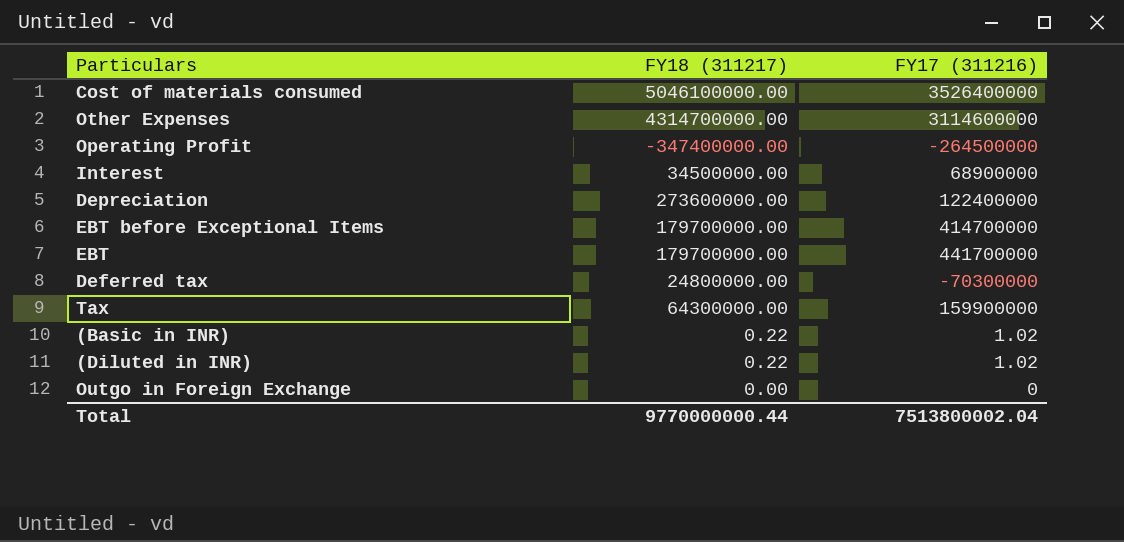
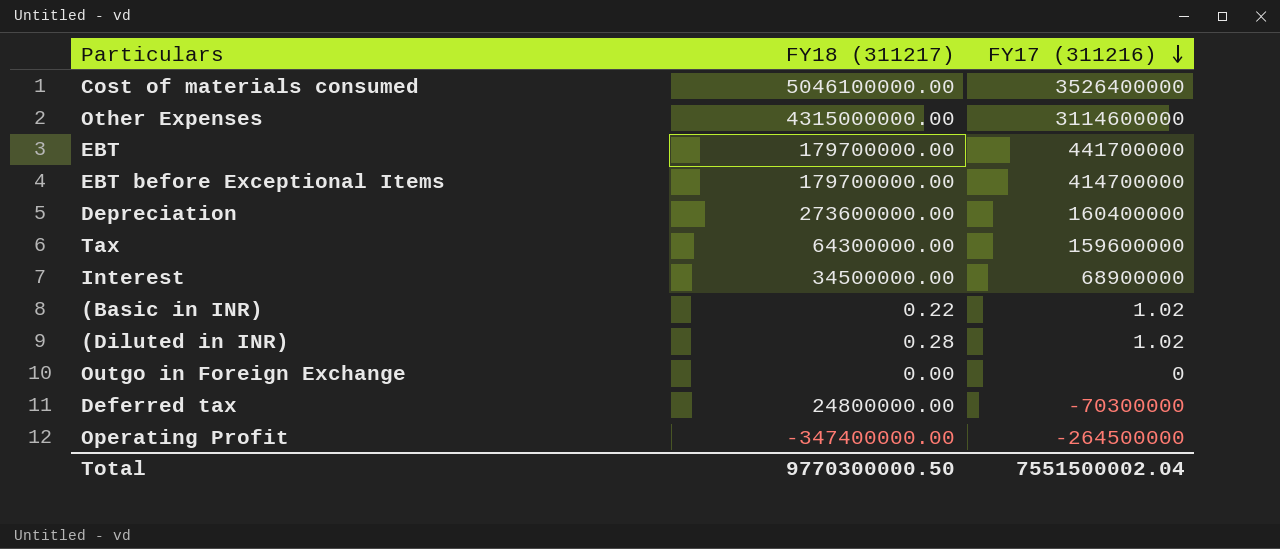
row order: none -> FY17 (311216) descending
Other Expenses | FY18 (311217): 4314700000.00 -> 4315000000.00
Depreciation | FY17 (311216): 122400000 -> 160400000
Tax | FY17 (311216): 159900000 -> 159600000
(Diluted in INR) | FY18 (311217): 0.22 -> 0.28
Total | FY18 (311217): 9770000000.44 -> 9770300000.50
Total | FY17 (311216): 7513800002.04 -> 7551500002.04

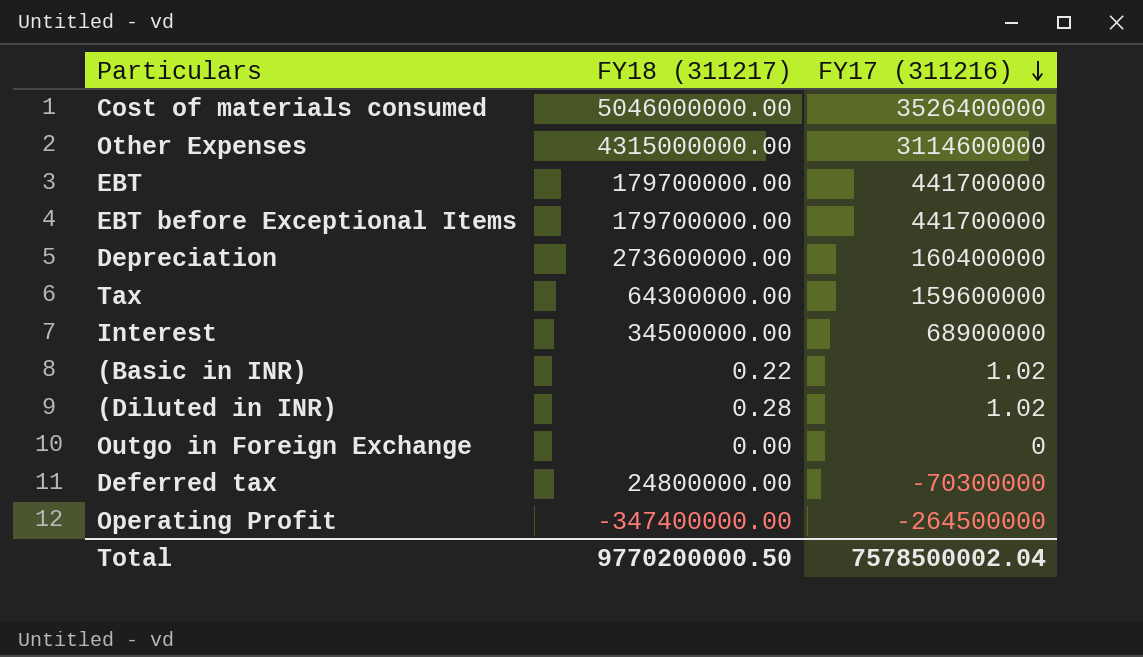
Cost of materials consumed | FY18 (311217): 5046100000.00 -> 5046000000.00
EBT before Exceptional Items | FY17 (311216): 414700000 -> 441700000
Total | FY18 (311217): 9770300000.50 -> 9770200000.50
Total | FY17 (311216): 7551500002.04 -> 7578500002.04

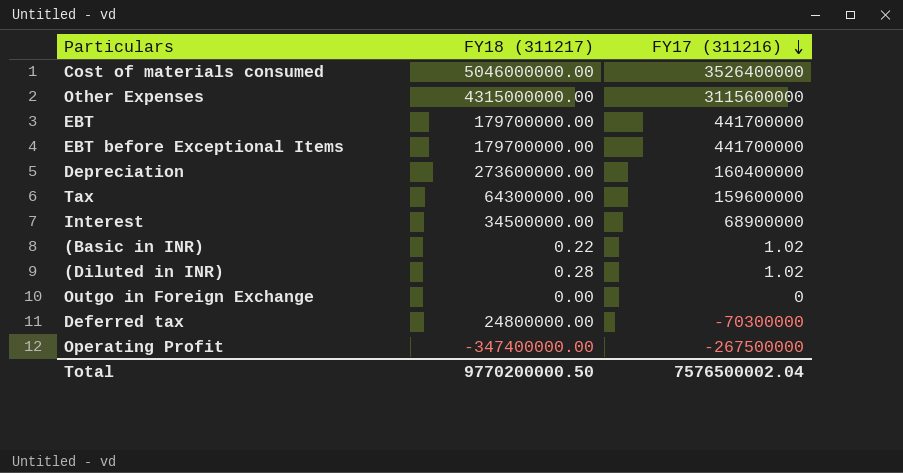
Other Expenses | FY17 (311216): 3114600000 -> 3115600000
Operating Profit | FY17 (311216): -264500000 -> -267500000
Total | FY17 (311216): 7578500002.04 -> 7576500002.04

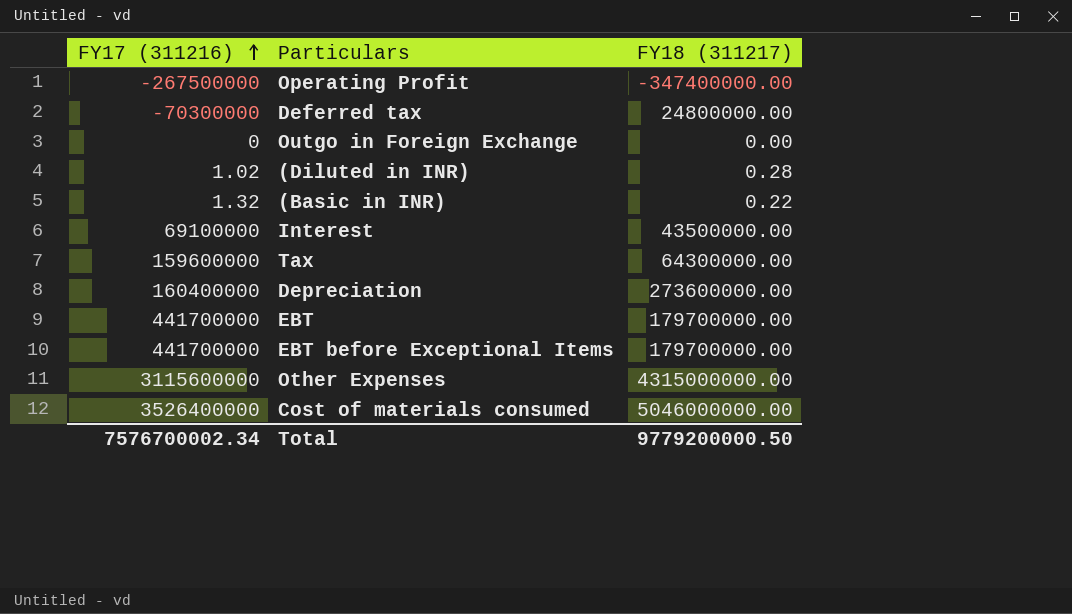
row order: FY17 (311216) descending -> FY17 (311216) ascending
column FY17 (311216) | position: 3 -> 1
(Basic in INR) | FY17 (311216): 1.02 -> 1.32
Interest | FY17 (311216): 68900000 -> 69100000
Interest | FY18 (311217): 34500000.00 -> 43500000.00
Total | FY17 (311216): 7576500002.04 -> 7576700002.34
Total | FY18 (311217): 9770200000.50 -> 9779200000.50

